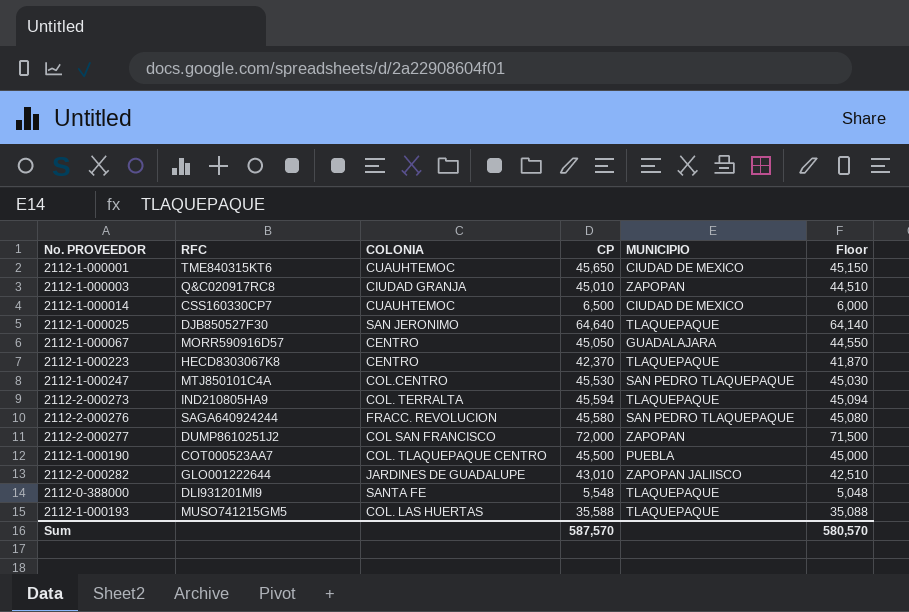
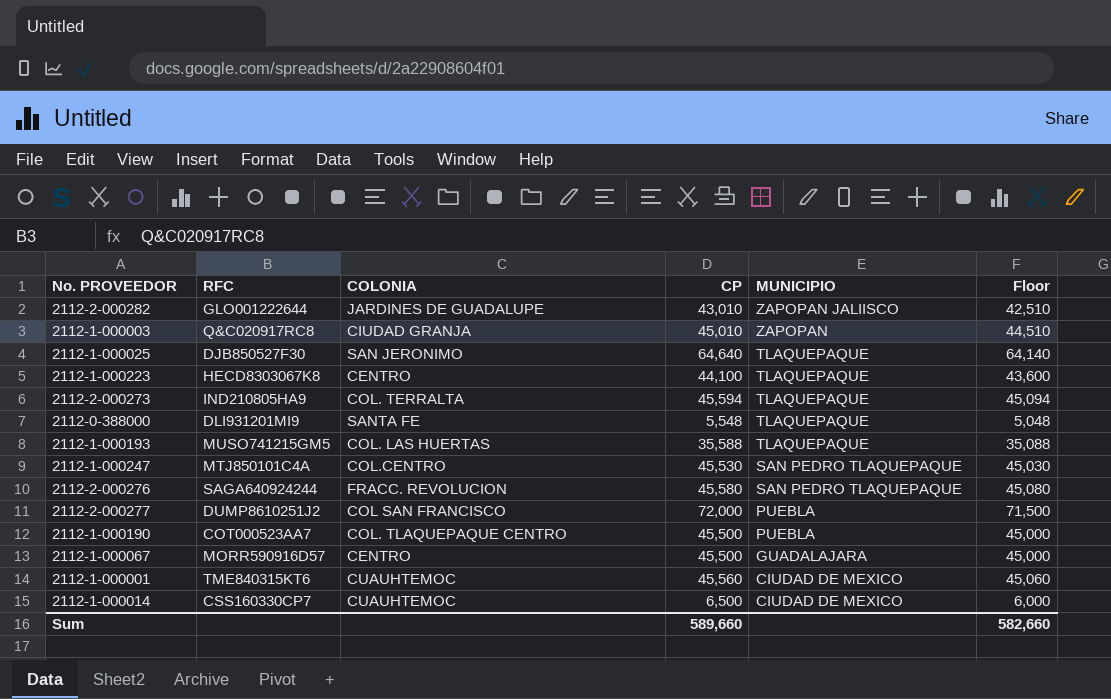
row order: none -> MUNICIPIO descending
2112-1-000223 | CP: 42,370 -> 44,100
2112-1-000223 | Floor: 41,870 -> 43,600
2112-2-000277 | MUNICIPIO: ZAPOPAN -> PUEBLA
2112-1-000067 | CP: 45,050 -> 45,500
2112-1-000067 | Floor: 44,550 -> 45,000
2112-1-000001 | CP: 45,650 -> 45,560
2112-1-000001 | Floor: 45,150 -> 45,060
Sum | CP: 587,570 -> 589,660
Sum | Floor: 580,570 -> 582,660

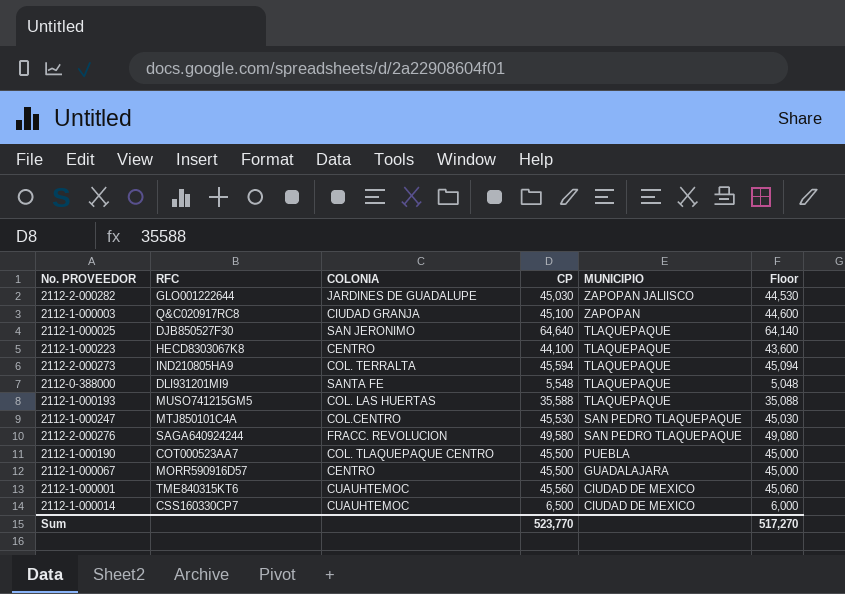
row 2112-2-000277: DUMP8610251J2 | COL SAN FRANCISCO | 72,000 | PUEBLA | 71,500 -> none
2112-2-000282 | CP: 43,010 -> 45,030
2112-2-000282 | Floor: 42,510 -> 44,530
2112-1-000003 | CP: 45,010 -> 45,100
2112-1-000003 | Floor: 44,510 -> 44,600
2112-2-000276 | CP: 45,580 -> 49,580
2112-2-000276 | Floor: 45,080 -> 49,080
Sum | CP: 589,660 -> 523,770
Sum | Floor: 582,660 -> 517,270

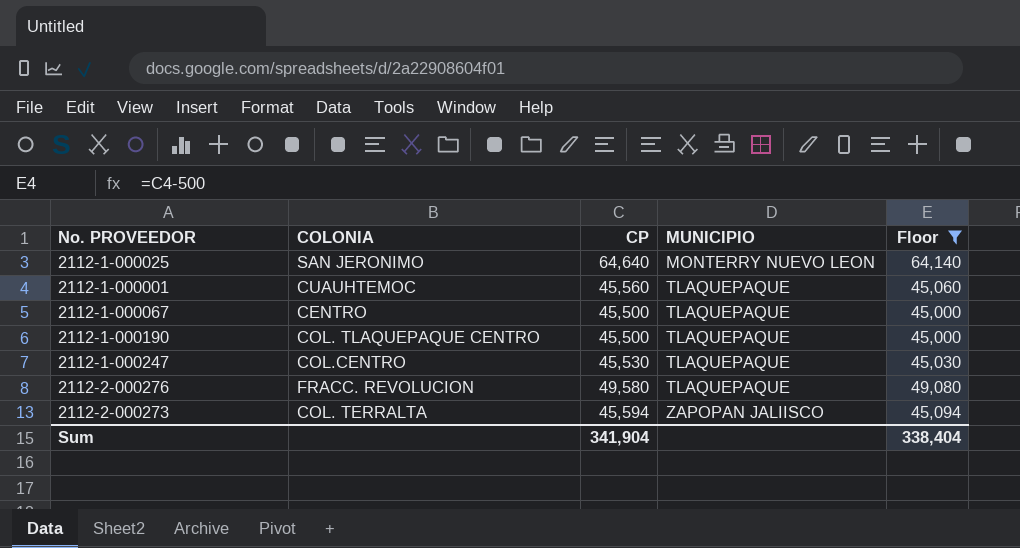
filter: none -> Floor >= 45,000
row order: MUNICIPIO descending -> MUNICIPIO ascending
column RFC | position: 2 -> none
2112-1-000025 | MUNICIPIO: TLAQUEPAQUE -> MONTERRY NUEVO LEON
2112-1-000001 | MUNICIPIO: CIUDAD DE MEXICO -> TLAQUEPAQUE
2112-1-000067 | MUNICIPIO: GUADALAJARA -> TLAQUEPAQUE
2112-1-000190 | MUNICIPIO: PUEBLA -> TLAQUEPAQUE
2112-1-000247 | MUNICIPIO: SAN PEDRO TLAQUEPAQUE -> TLAQUEPAQUE
2112-2-000276 | MUNICIPIO: SAN PEDRO TLAQUEPAQUE -> TLAQUEPAQUE
2112-2-000273 | MUNICIPIO: TLAQUEPAQUE -> ZAPOPAN JALIISCO
Sum | CP: 523,770 -> 341,904
Sum | Floor: 517,270 -> 338,404

